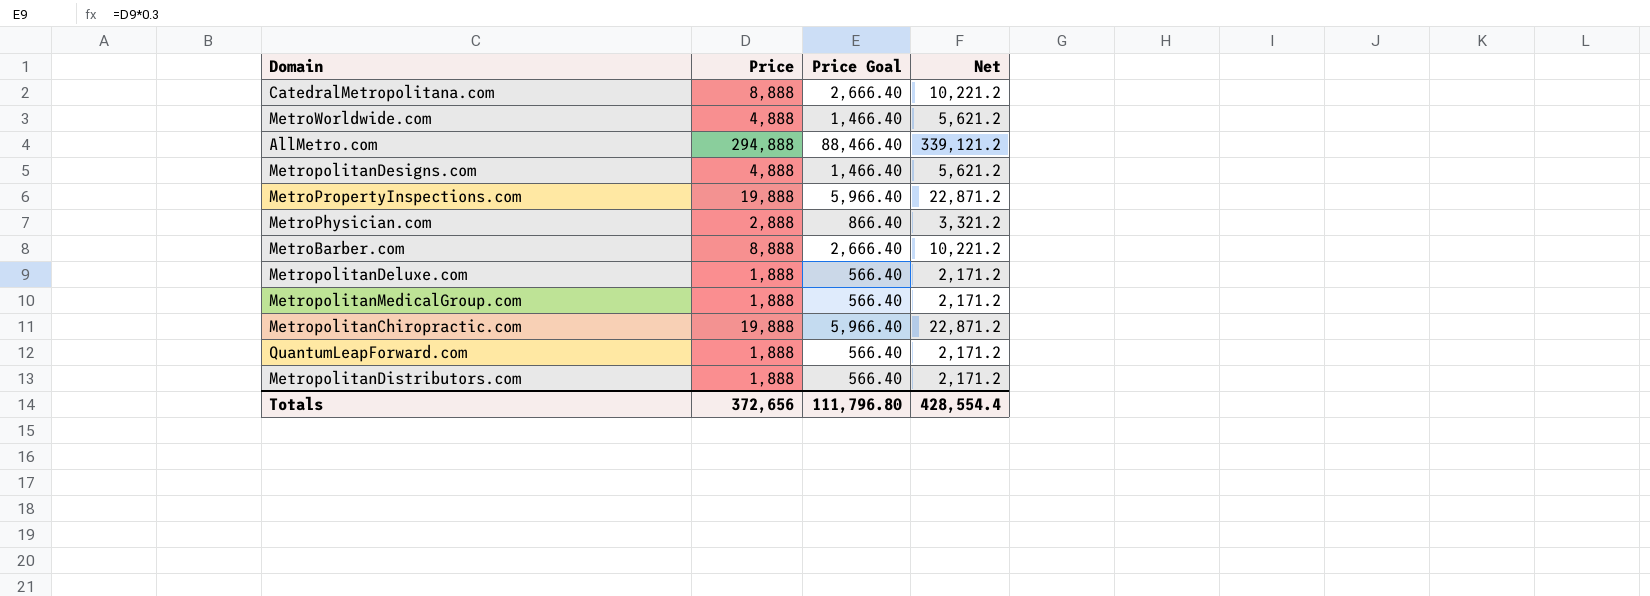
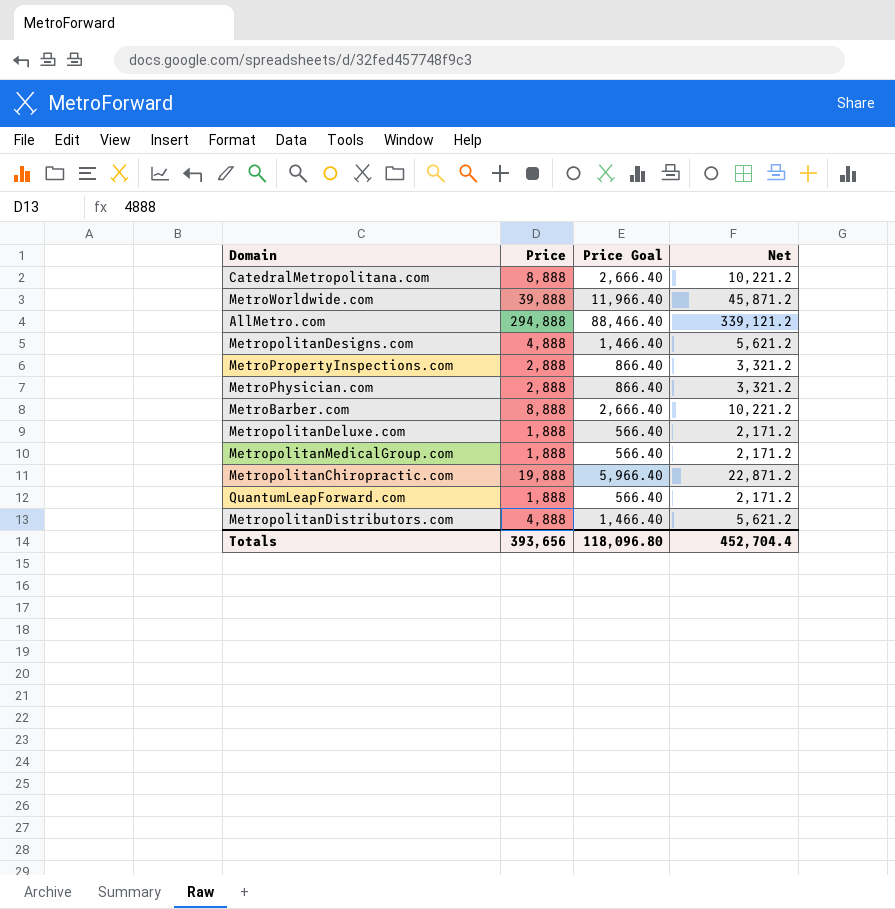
MetroWorldwide.com | Price: 4,888 -> 39,888
MetroWorldwide.com | Price Goal: 1,466.40 -> 11,966.40
MetroWorldwide.com | Net: 5,621.2 -> 45,871.2
MetroPropertyInspections.com | Price: 19,888 -> 2,888
MetroPropertyInspections.com | Price Goal: 5,966.40 -> 866.40
MetroPropertyInspections.com | Net: 22,871.2 -> 3,321.2
MetropolitanDistributors.com | Price: 1,888 -> 4,888
MetropolitanDistributors.com | Price Goal: 566.40 -> 1,466.40
MetropolitanDistributors.com | Net: 2,171.2 -> 5,621.2
Totals | Price: 372,656 -> 393,656
Totals | Price Goal: 111,796.80 -> 118,096.80
Totals | Net: 428,554.4 -> 452,704.4

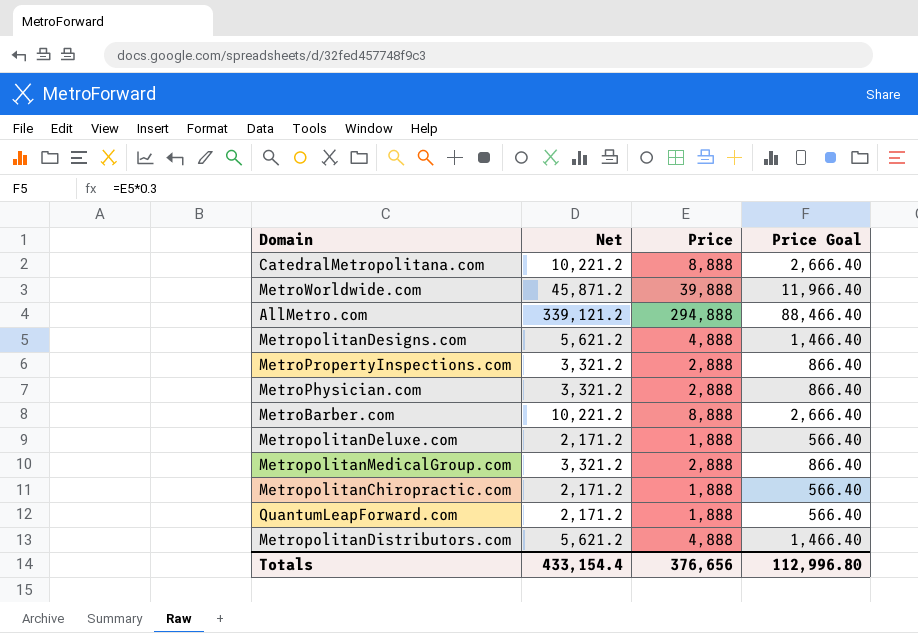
column Net | position: 4 -> 2
MetropolitanMedicalGroup.com | Net: 2,171.2 -> 3,321.2
MetropolitanMedicalGroup.com | Price: 1,888 -> 2,888
MetropolitanMedicalGroup.com | Price Goal: 566.40 -> 866.40
MetropolitanChiropractic.com | Net: 22,871.2 -> 2,171.2
MetropolitanChiropractic.com | Price: 19,888 -> 1,888
MetropolitanChiropractic.com | Price Goal: 5,966.40 -> 566.40
Totals | Net: 452,704.4 -> 433,154.4
Totals | Price: 393,656 -> 376,656
Totals | Price Goal: 118,096.80 -> 112,996.80

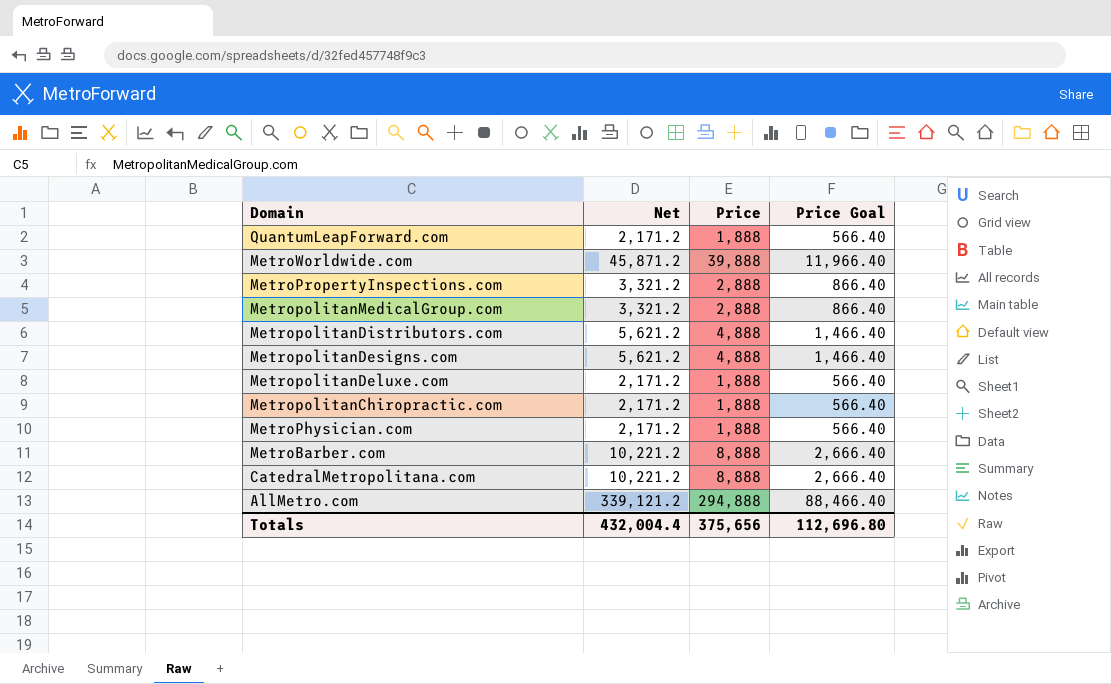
row order: none -> Domain descending
MetroPhysician.com | Net: 3,321.2 -> 2,171.2
MetroPhysician.com | Price: 2,888 -> 1,888
MetroPhysician.com | Price Goal: 866.40 -> 566.40
Totals | Net: 433,154.4 -> 432,004.4
Totals | Price: 376,656 -> 375,656
Totals | Price Goal: 112,996.80 -> 112,696.80

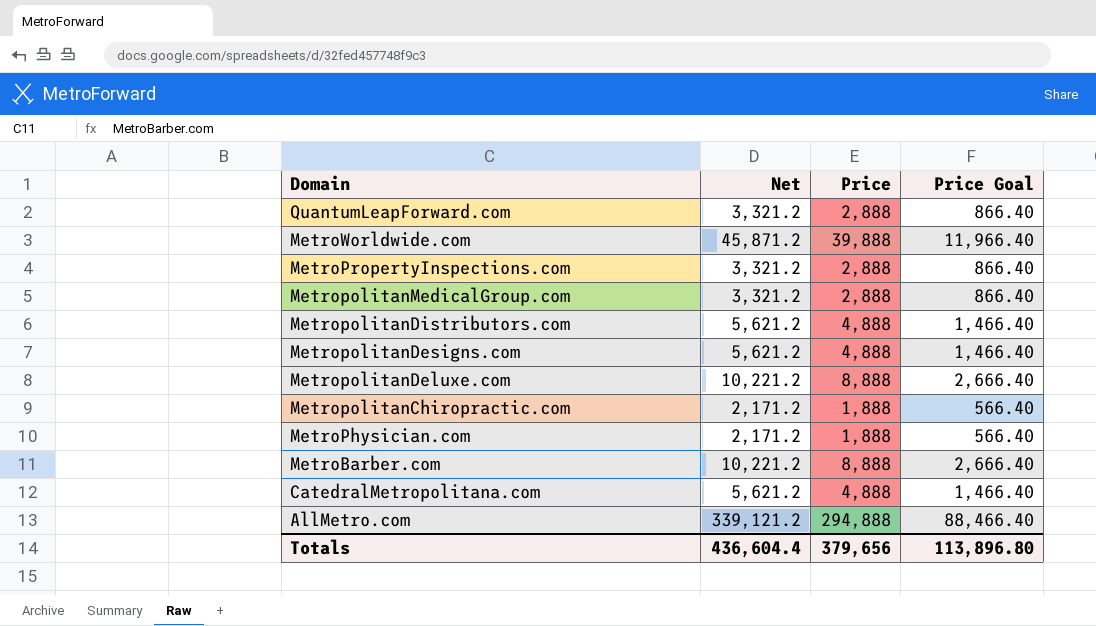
QuantumLeapForward.com | Net: 2,171.2 -> 3,321.2
QuantumLeapForward.com | Price: 1,888 -> 2,888
QuantumLeapForward.com | Price Goal: 566.40 -> 866.40
MetropolitanDeluxe.com | Net: 2,171.2 -> 10,221.2
MetropolitanDeluxe.com | Price: 1,888 -> 8,888
MetropolitanDeluxe.com | Price Goal: 566.40 -> 2,666.40
CatedralMetropolitana.com | Net: 10,221.2 -> 5,621.2
CatedralMetropolitana.com | Price: 8,888 -> 4,888
CatedralMetropolitana.com | Price Goal: 2,666.40 -> 1,466.40
Totals | Net: 432,004.4 -> 436,604.4
Totals | Price: 375,656 -> 379,656
Totals | Price Goal: 112,696.80 -> 113,896.80

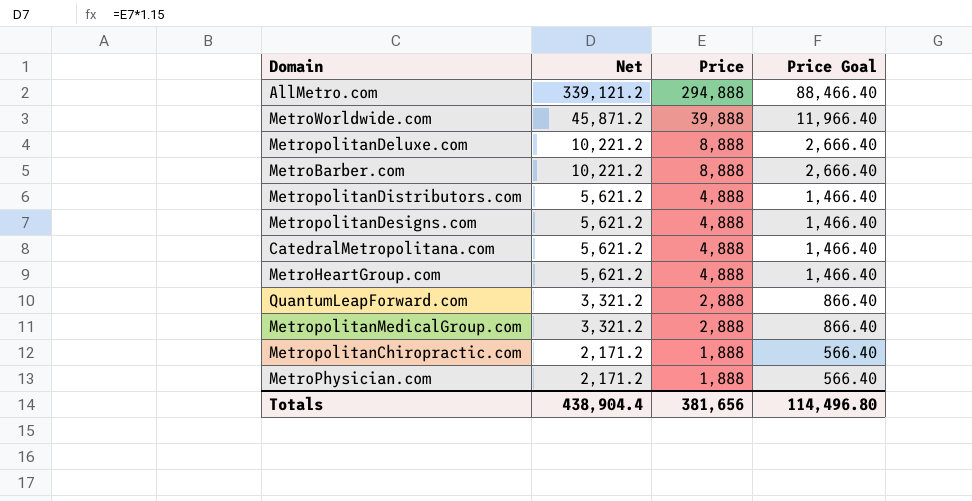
row order: Domain descending -> Net descending
row MetroPropertyInspections.com: 3,321.2 | 2,888 | 866.40 -> none
row MetroHeartGroup.com: none -> 5,621.2 | 4,888 | 1,466.40
Totals | Net: 436,604.4 -> 438,904.4
Totals | Price: 379,656 -> 381,656
Totals | Price Goal: 113,896.80 -> 114,496.80

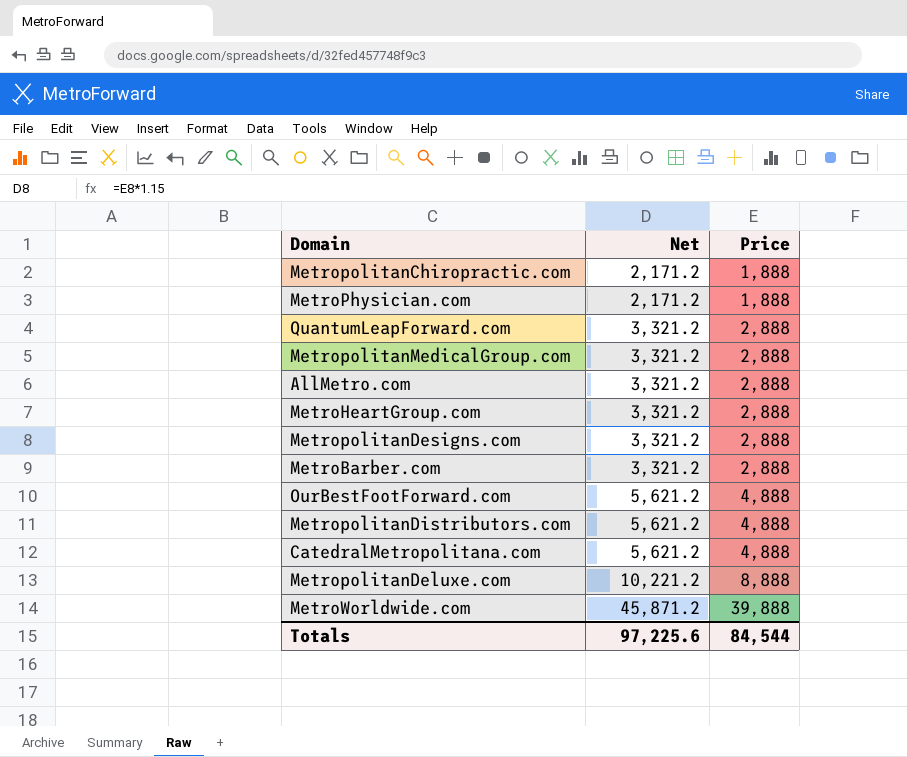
row order: Net descending -> Net ascending
column Price Goal | formula: [Price] * 0.3 -> none
AllMetro.com | Net: 339,121.2 -> 3,321.2
AllMetro.com | Price: 294,888 -> 2,888
MetroHeartGroup.com | Net: 5,621.2 -> 3,321.2
MetroHeartGroup.com | Price: 4,888 -> 2,888
MetropolitanDesigns.com | Net: 5,621.2 -> 3,321.2
MetropolitanDesigns.com | Price: 4,888 -> 2,888
MetroBarber.com | Net: 10,221.2 -> 3,321.2
MetroBarber.com | Price: 8,888 -> 2,888
row OurBestFootForward.com: none -> 5,621.2 | 4,888
Totals | Net: 438,904.4 -> 97,225.6
Totals | Price: 381,656 -> 84,544

